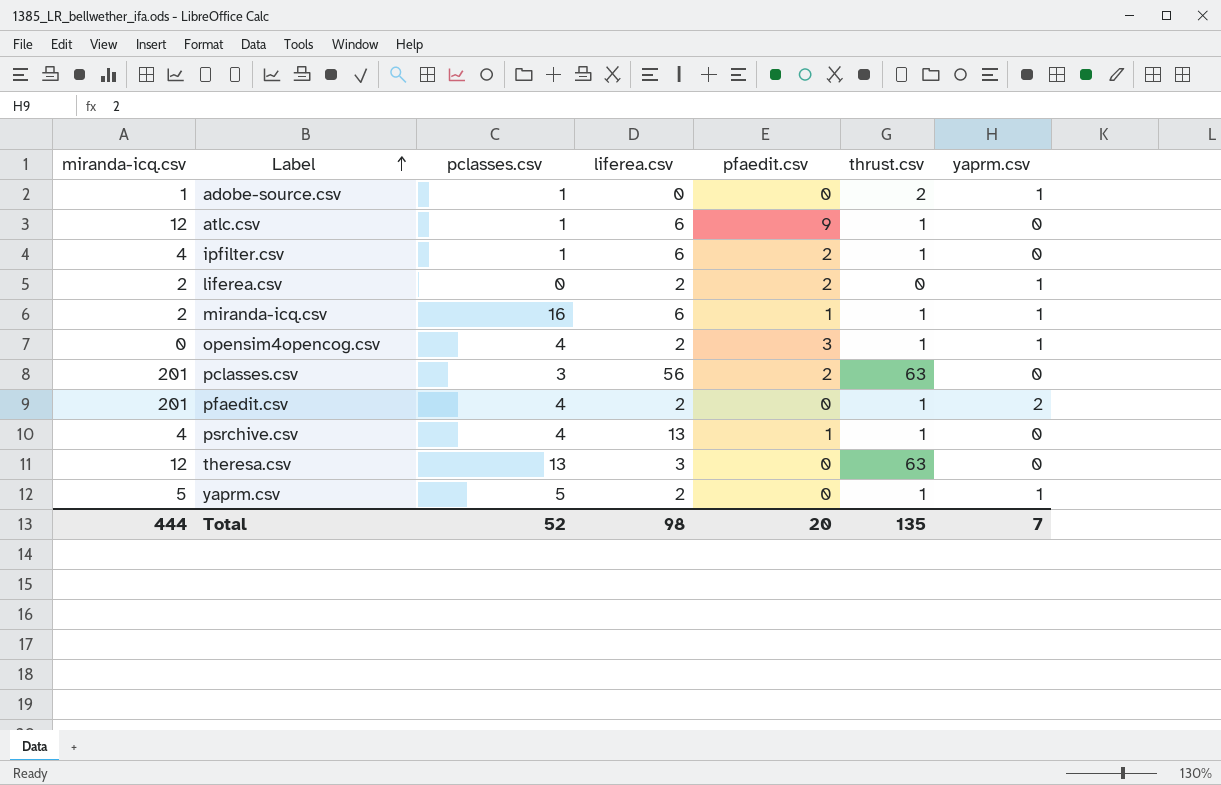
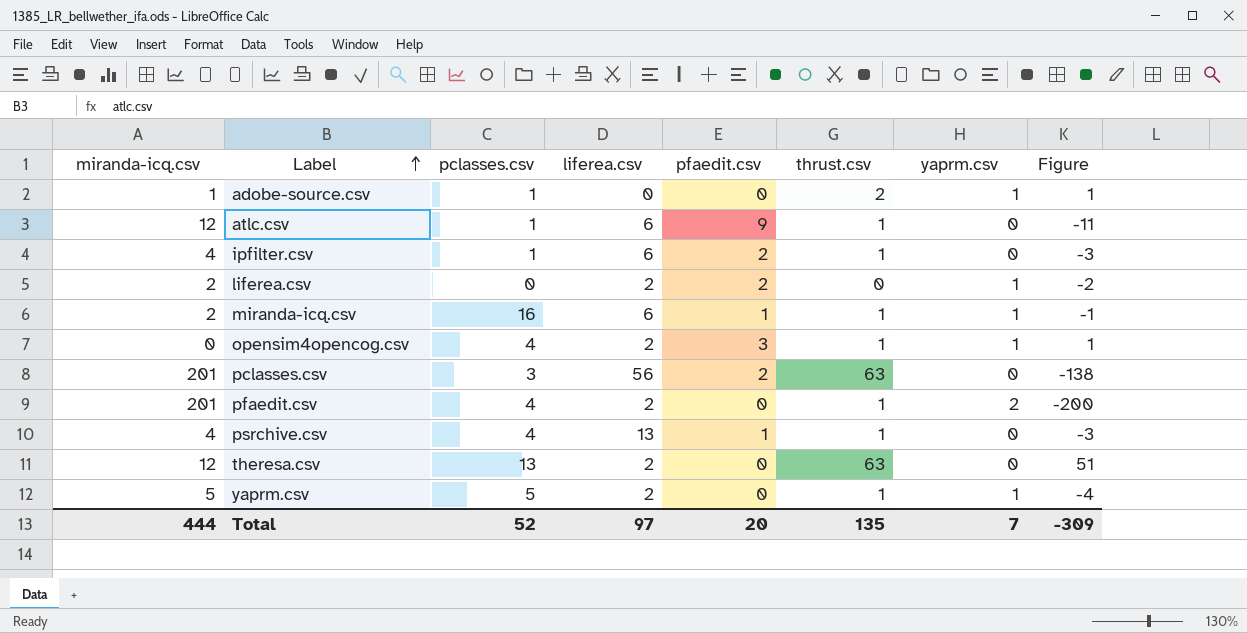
column Figure | formula: none -> [thrust.csv] - [miranda-icq.csv]
theresa.csv | liferea.csv: 3 -> 2
Total | liferea.csv: 98 -> 97

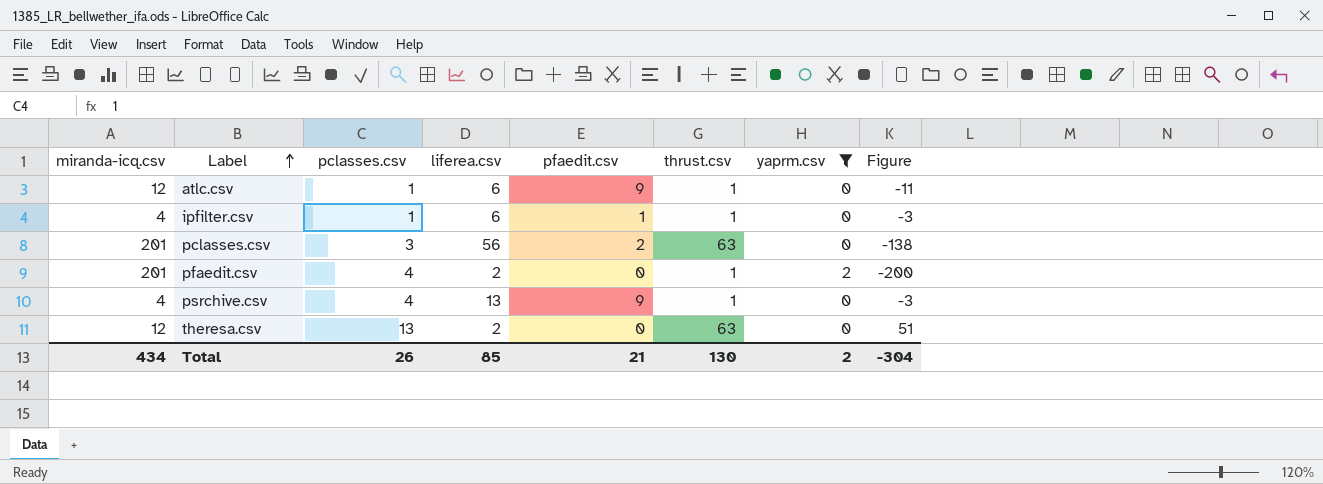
filter: none -> yaprm.csv != 1
ipfilter.csv | pfaedit.csv: 2 -> 1
psrchive.csv | pfaedit.csv: 1 -> 9
Total | miranda-icq.csv: 444 -> 434
Total | pclasses.csv: 52 -> 26
Total | liferea.csv: 97 -> 85
Total | pfaedit.csv: 20 -> 21
Total | thrust.csv: 135 -> 130
Total | yaprm.csv: 7 -> 2
Total | Figure: -309 -> -304

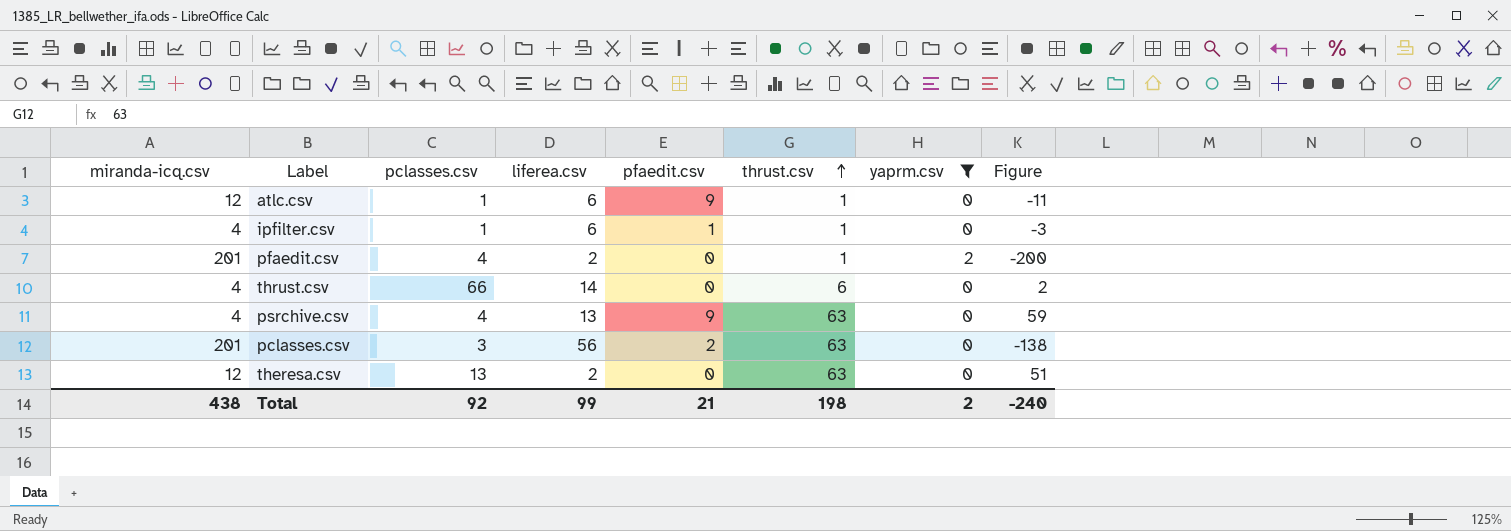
row order: Label ascending -> thrust.csv ascending
row thrust.csv: none -> 4 | 66 | 14 | 0 | 6 | 0 | 2
psrchive.csv | thrust.csv: 1 -> 63
psrchive.csv | Figure: -3 -> 59
Total | miranda-icq.csv: 434 -> 438
Total | pclasses.csv: 26 -> 92
Total | liferea.csv: 85 -> 99
Total | thrust.csv: 130 -> 198
Total | Figure: -304 -> -240

